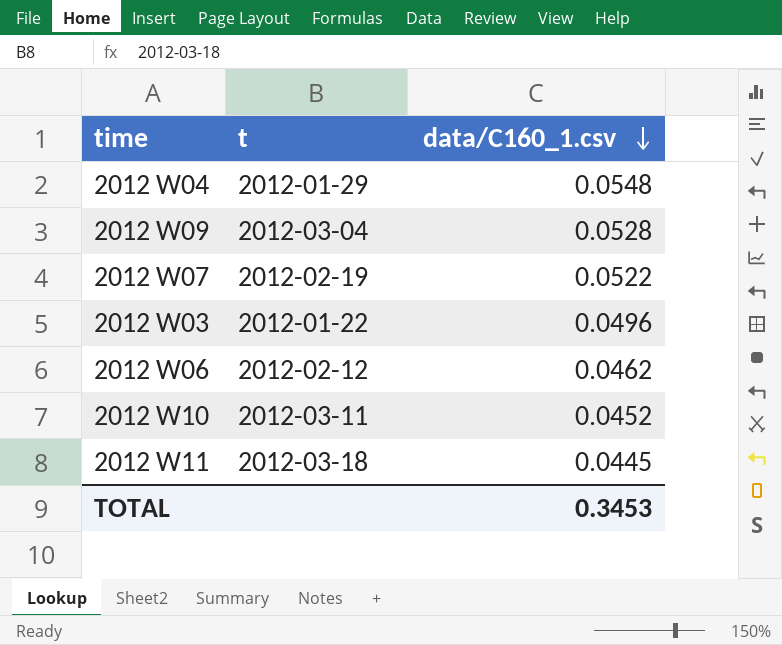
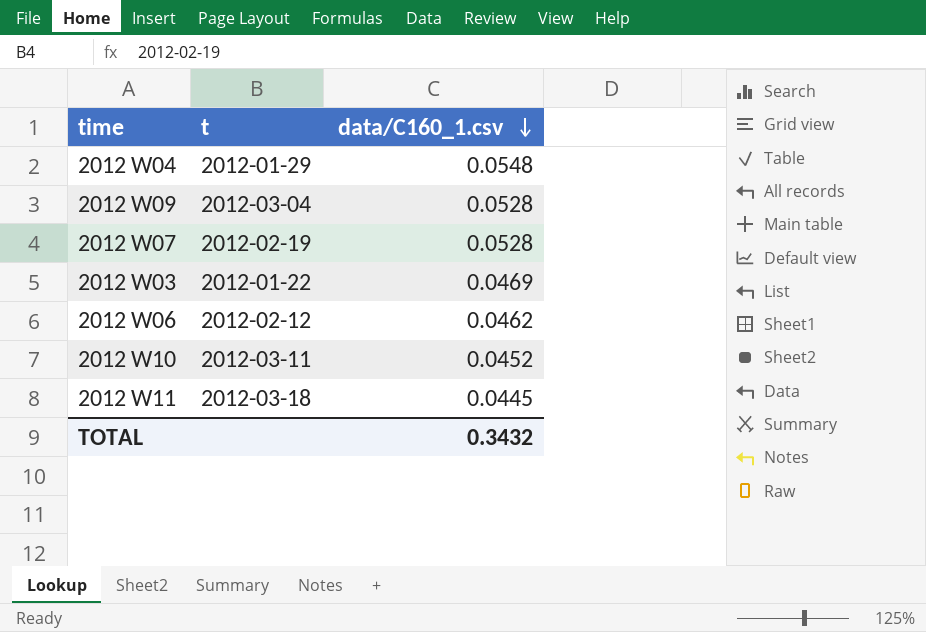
2012 W07 | data/C160_1.csv: 0.0522 -> 0.0528
2012 W03 | data/C160_1.csv: 0.0496 -> 0.0469
TOTAL | data/C160_1.csv: 0.3453 -> 0.3432

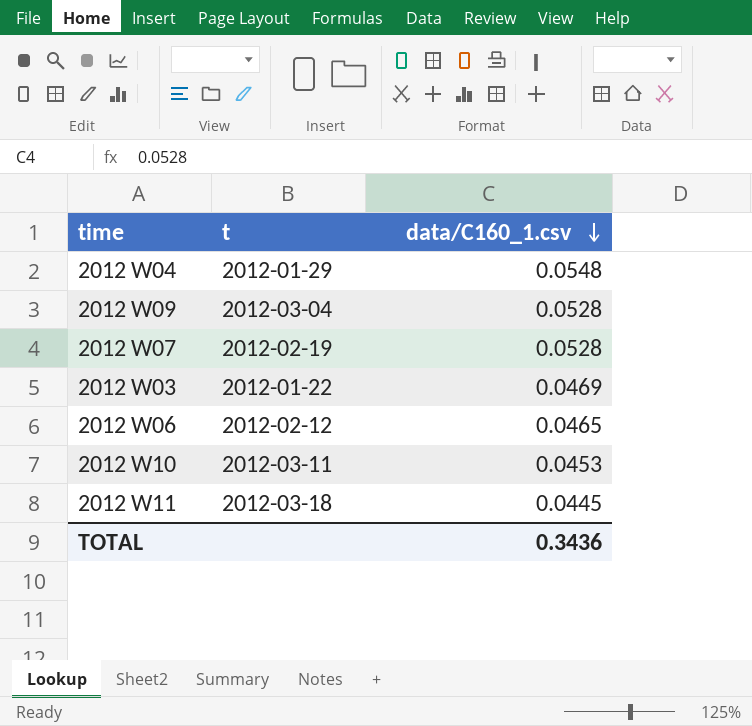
2012 W06 | data/C160_1.csv: 0.0462 -> 0.0465
2012 W10 | data/C160_1.csv: 0.0452 -> 0.0453
TOTAL | data/C160_1.csv: 0.3432 -> 0.3436

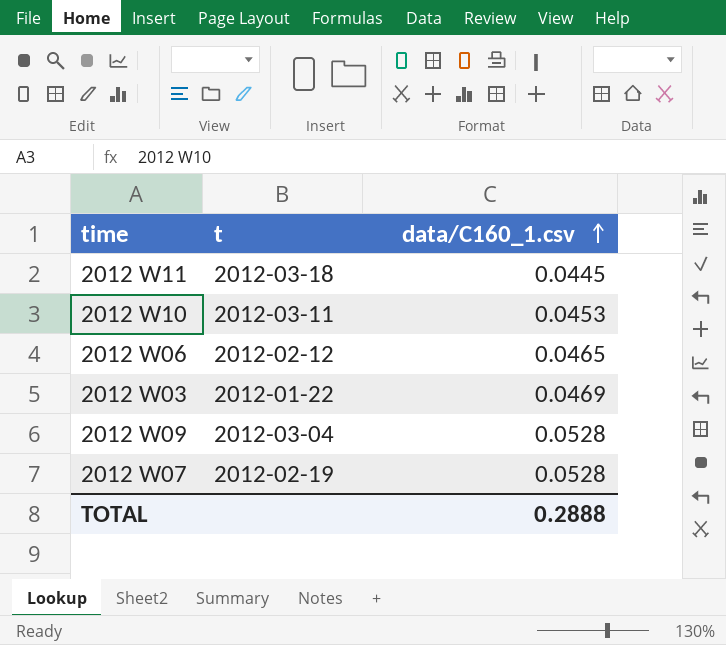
row order: data/C160_1.csv descending -> data/C160_1.csv ascending
row 2012 W04: 2012-01-29 | 0.0548 -> none
TOTAL | data/C160_1.csv: 0.3436 -> 0.2888

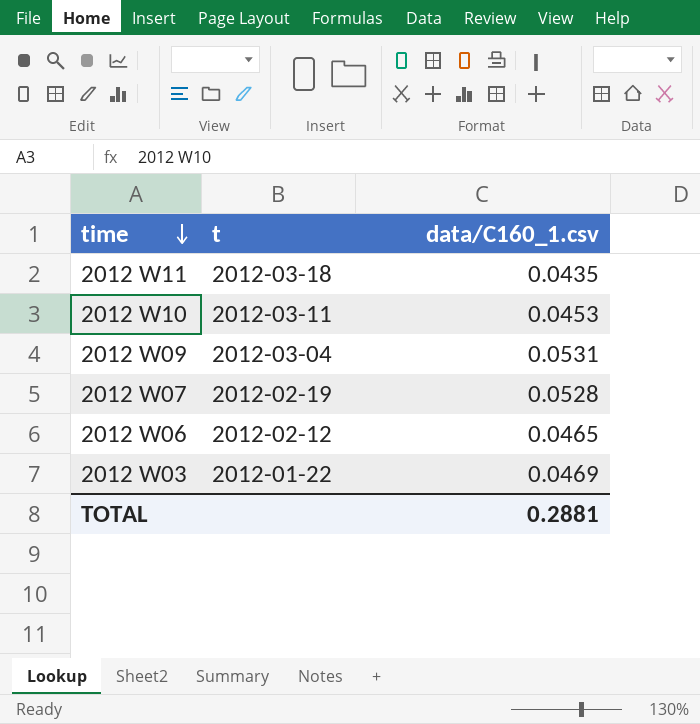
row order: data/C160_1.csv ascending -> time descending
2012 W11 | data/C160_1.csv: 0.0445 -> 0.0435
2012 W09 | data/C160_1.csv: 0.0528 -> 0.0531
TOTAL | data/C160_1.csv: 0.2888 -> 0.2881

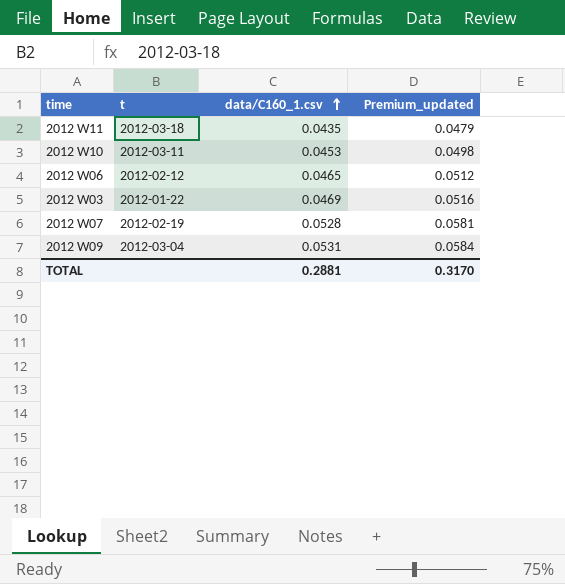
row order: time descending -> data/C160_1.csv ascending
column Premium_updated | formula: none -> [data/C160_1.csv] * 1.1

